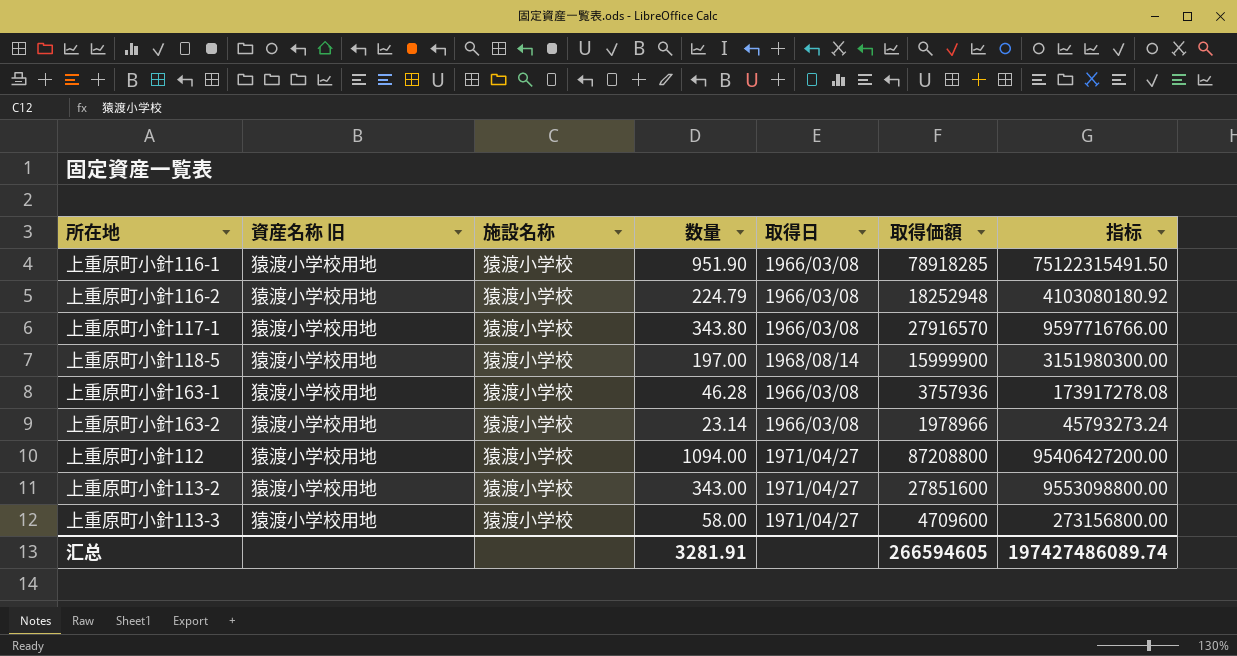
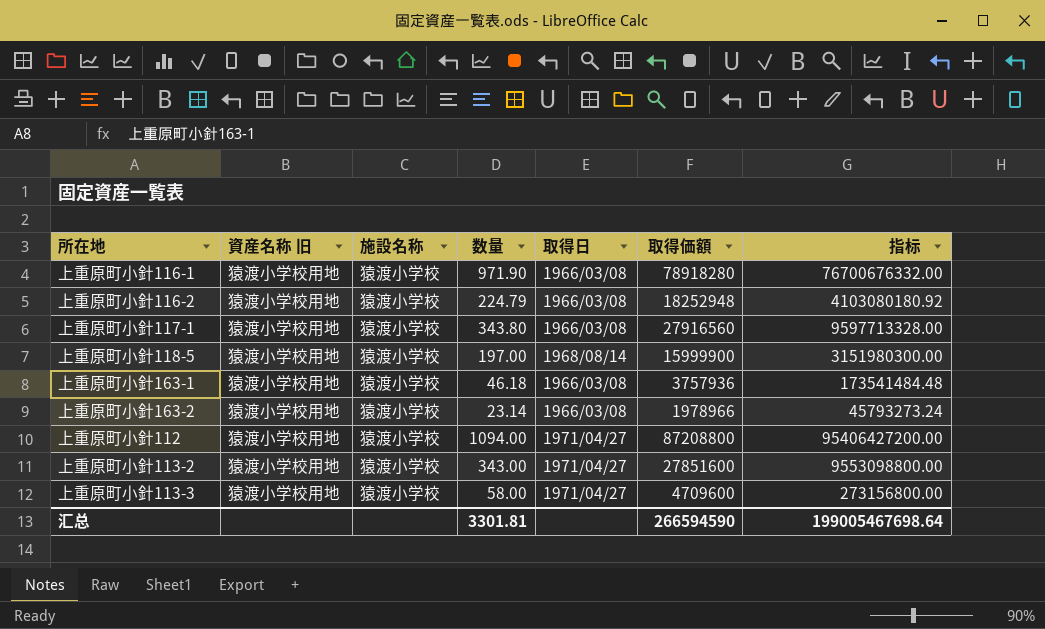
上重原町小針116-1 | 数量: 951.90 -> 971.90
上重原町小針116-1 | 取得価額: 78918285 -> 78918280
上重原町小針116-1 | 指标: 75122315491.50 -> 76700676332.00
上重原町小針117-1 | 取得価額: 27916570 -> 27916560
上重原町小針117-1 | 指标: 9597716766.00 -> 9597713328.00
上重原町小針163-1 | 数量: 46.28 -> 46.18
上重原町小針163-1 | 指标: 173917278.08 -> 173541484.48
汇总 | 数量: 3281.91 -> 3301.81
汇总 | 取得価額: 266594605 -> 266594590
汇总 | 指标: 197427486089.74 -> 199005467698.64

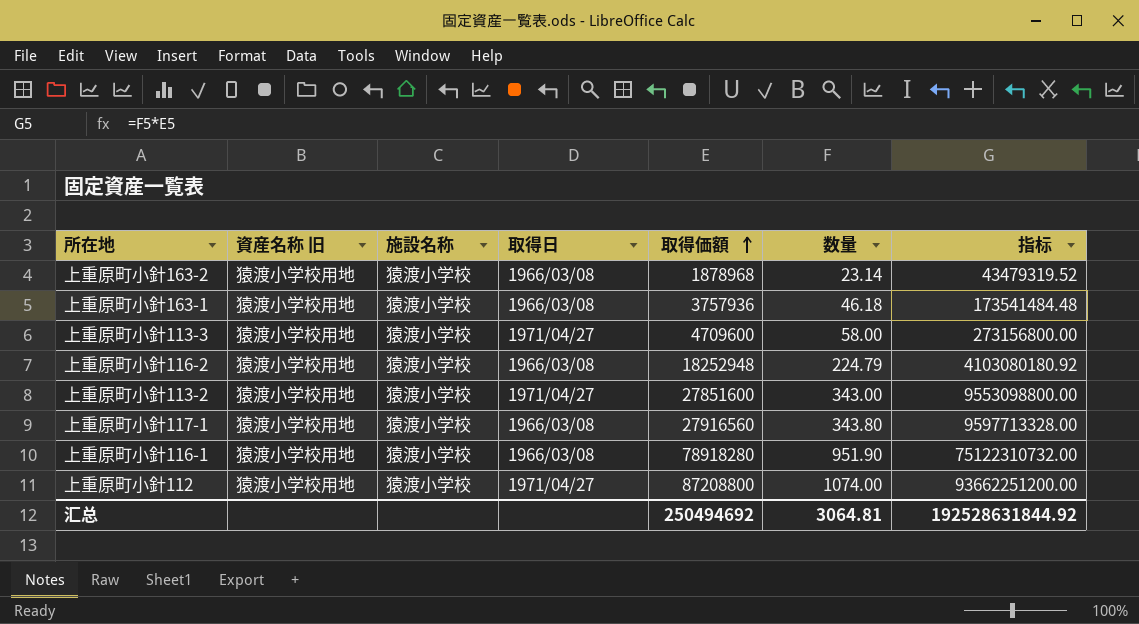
row order: none -> 取得価額 ascending
column 数量 | position: 4 -> 6
row 上重原町小針118-5: 猿渡小学校用地 | 猿渡小学校 | 197.00 | 1968/08/14 | 15999900 | 3151980300.00 -> none
上重原町小針163-2 | 取得価額: 1978966 -> 1878968
上重原町小針163-2 | 指标: 45793273.24 -> 43479319.52
上重原町小針116-1 | 数量: 971.90 -> 951.90
上重原町小針116-1 | 指标: 76700676332.00 -> 75122310732.00
上重原町小針112 | 数量: 1094.00 -> 1074.00
上重原町小針112 | 指标: 95406427200.00 -> 93662251200.00
汇总 | 取得価額: 266594590 -> 250494692
汇总 | 数量: 3301.81 -> 3064.81
汇总 | 指标: 199005467698.64 -> 192528631844.92

